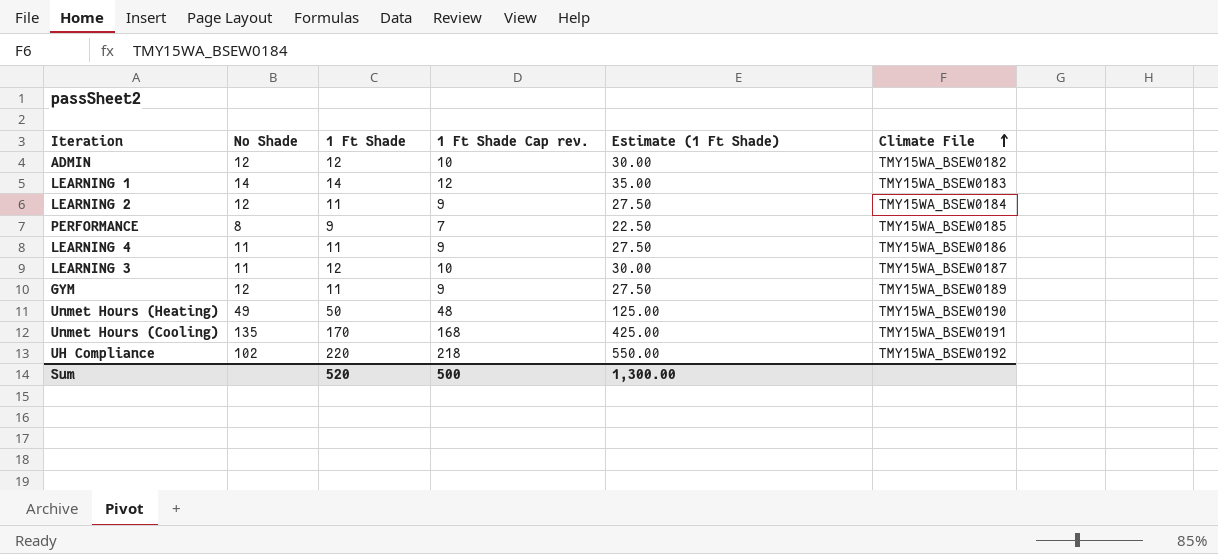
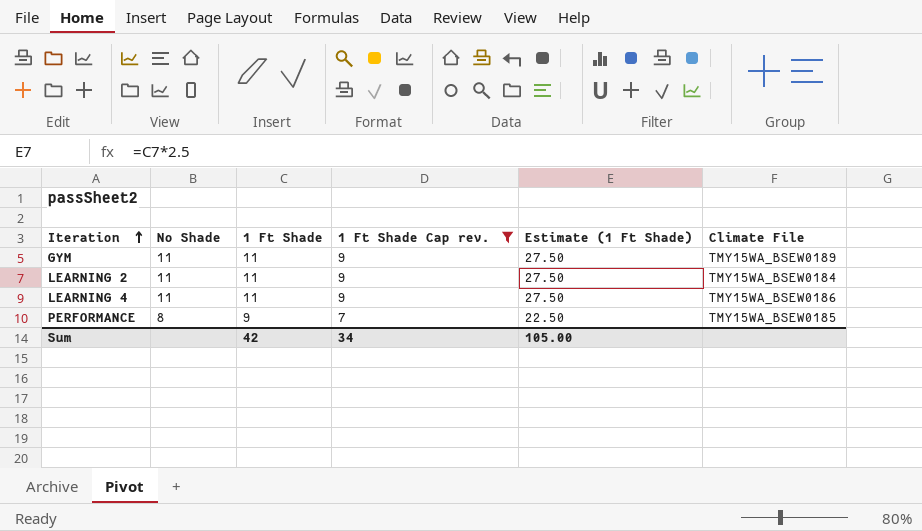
filter: none -> 1 Ft Shade Cap rev. <= 9
row order: Climate File ascending -> Iteration ascending
GYM | No Shade: 12 -> 11
LEARNING 2 | No Shade: 12 -> 11
Sum | 1 Ft Shade: 520 -> 42
Sum | 1 Ft Shade Cap rev.: 500 -> 34
Sum | Estimate (1 Ft Shade): 1,300.00 -> 105.00

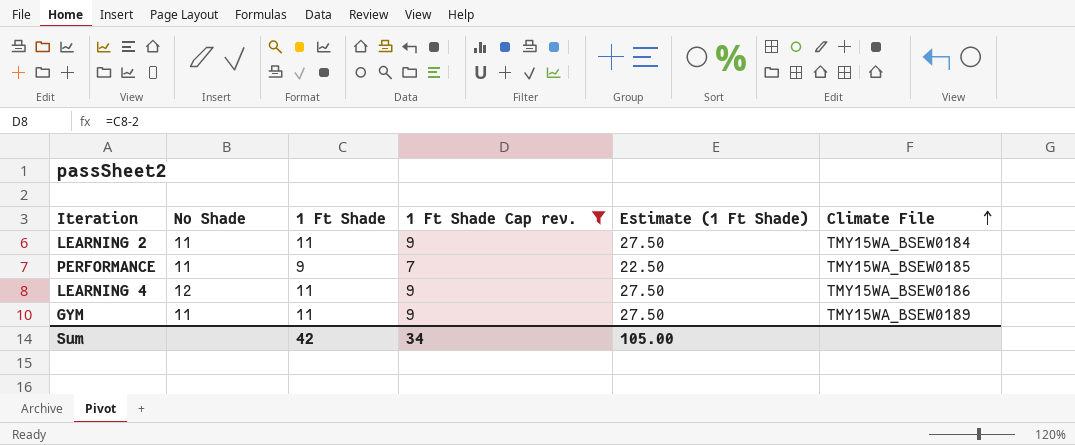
row order: Iteration ascending -> Climate File ascending
PERFORMANCE | No Shade: 8 -> 11
LEARNING 4 | No Shade: 11 -> 12

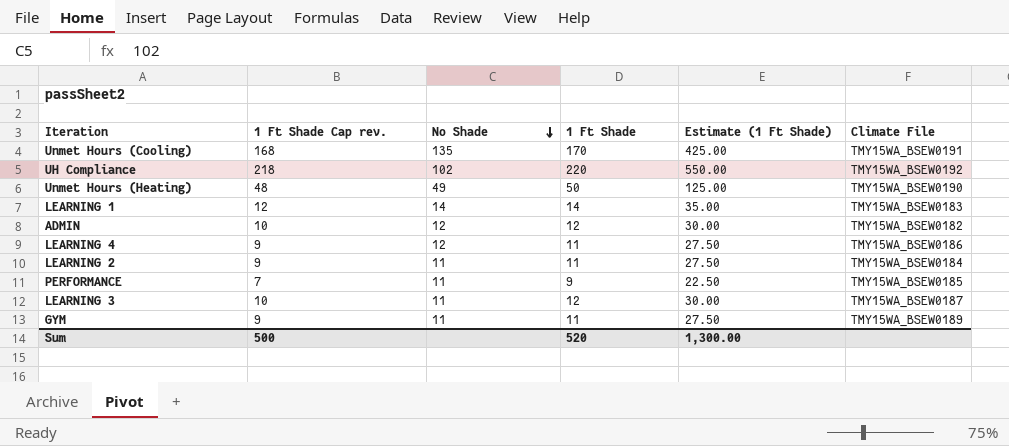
filter: 1 Ft Shade Cap rev. <= 9 -> none
row order: Climate File ascending -> No Shade descending
column 1 Ft Shade Cap rev. | position: 4 -> 2
Sum | 1 Ft Shade Cap rev.: 34 -> 500
Sum | 1 Ft Shade: 42 -> 520
Sum | Estimate (1 Ft Shade): 105.00 -> 1,300.00

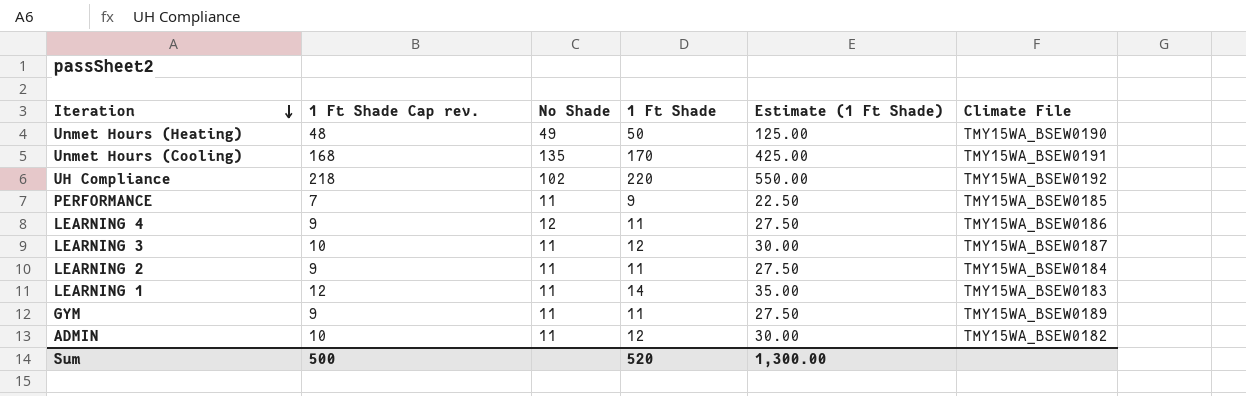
row order: No Shade descending -> Iteration descending
LEARNING 1 | No Shade: 14 -> 11
ADMIN | No Shade: 12 -> 11

